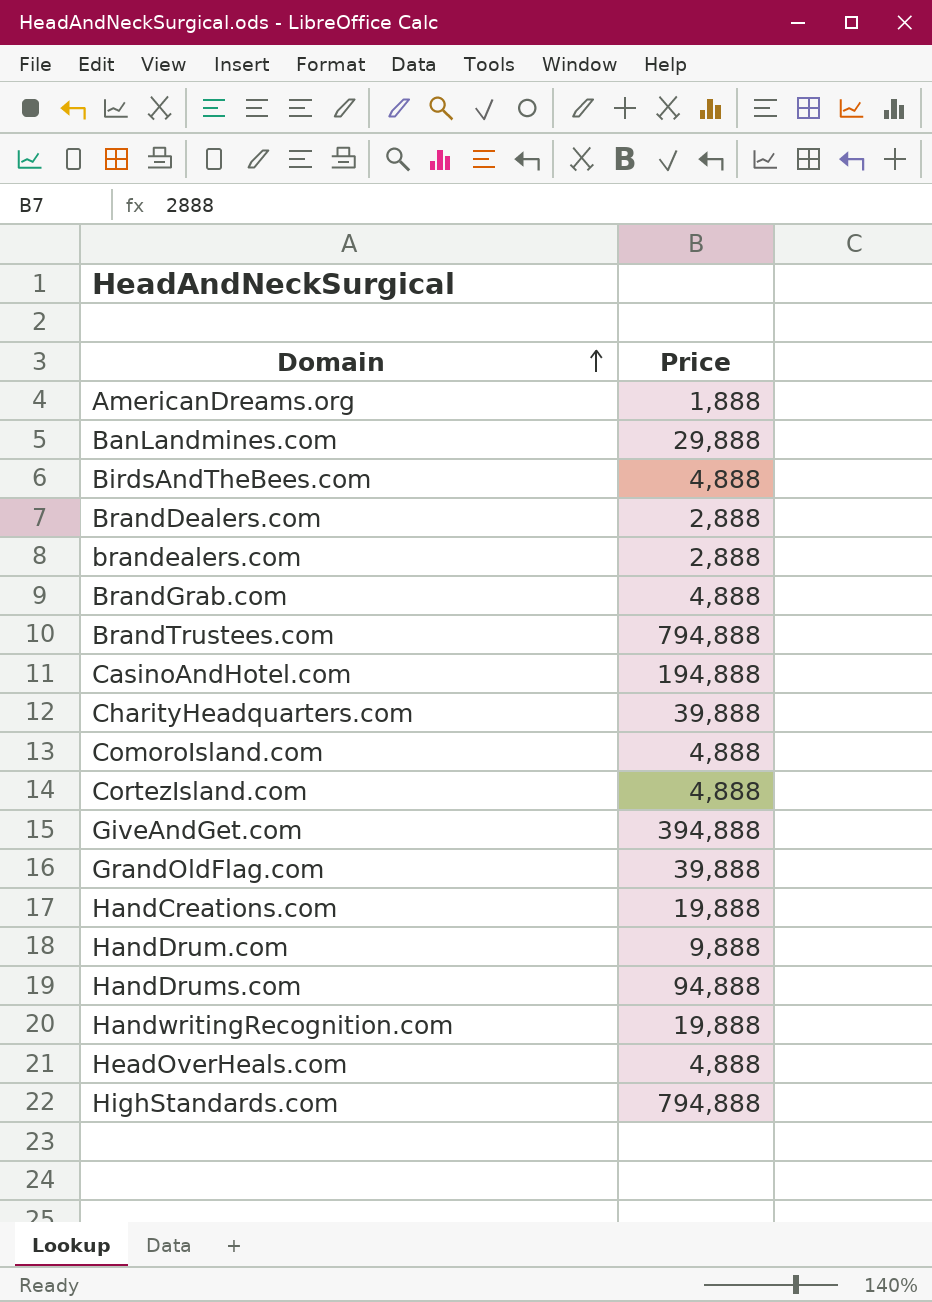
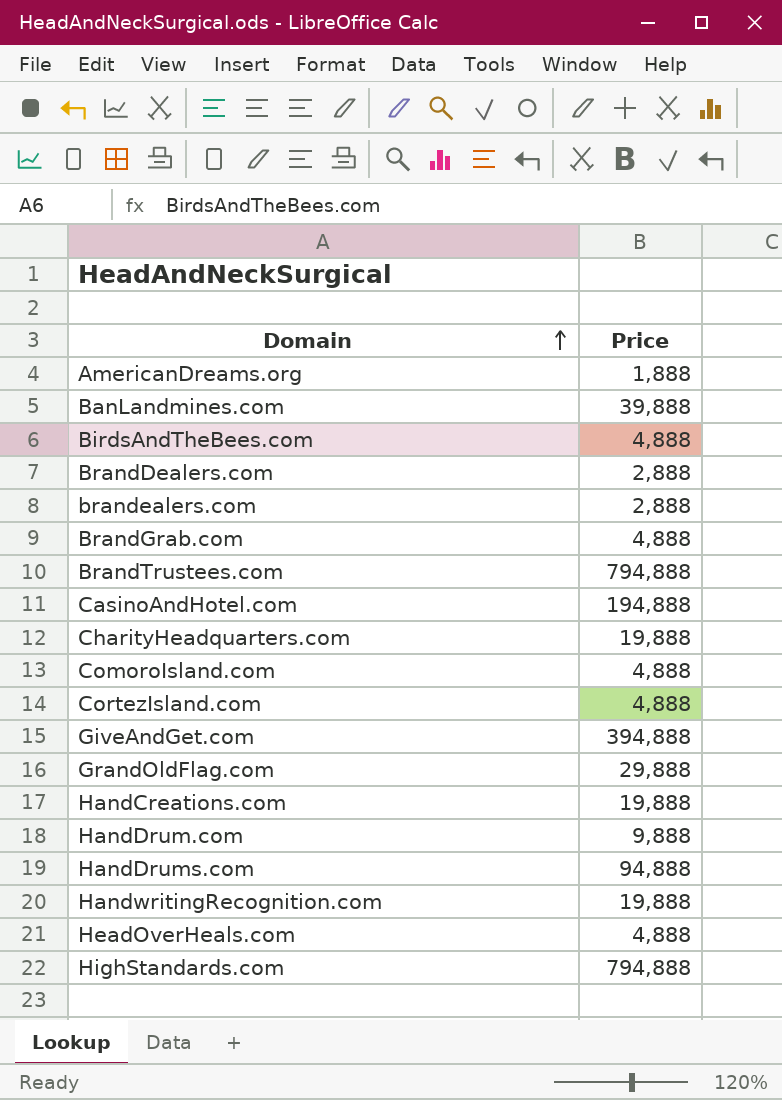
BanLandmines.com | Price: 29,888 -> 39,888
CharityHeadquarters.com | Price: 39,888 -> 19,888
GrandOldFlag.com | Price: 39,888 -> 29,888

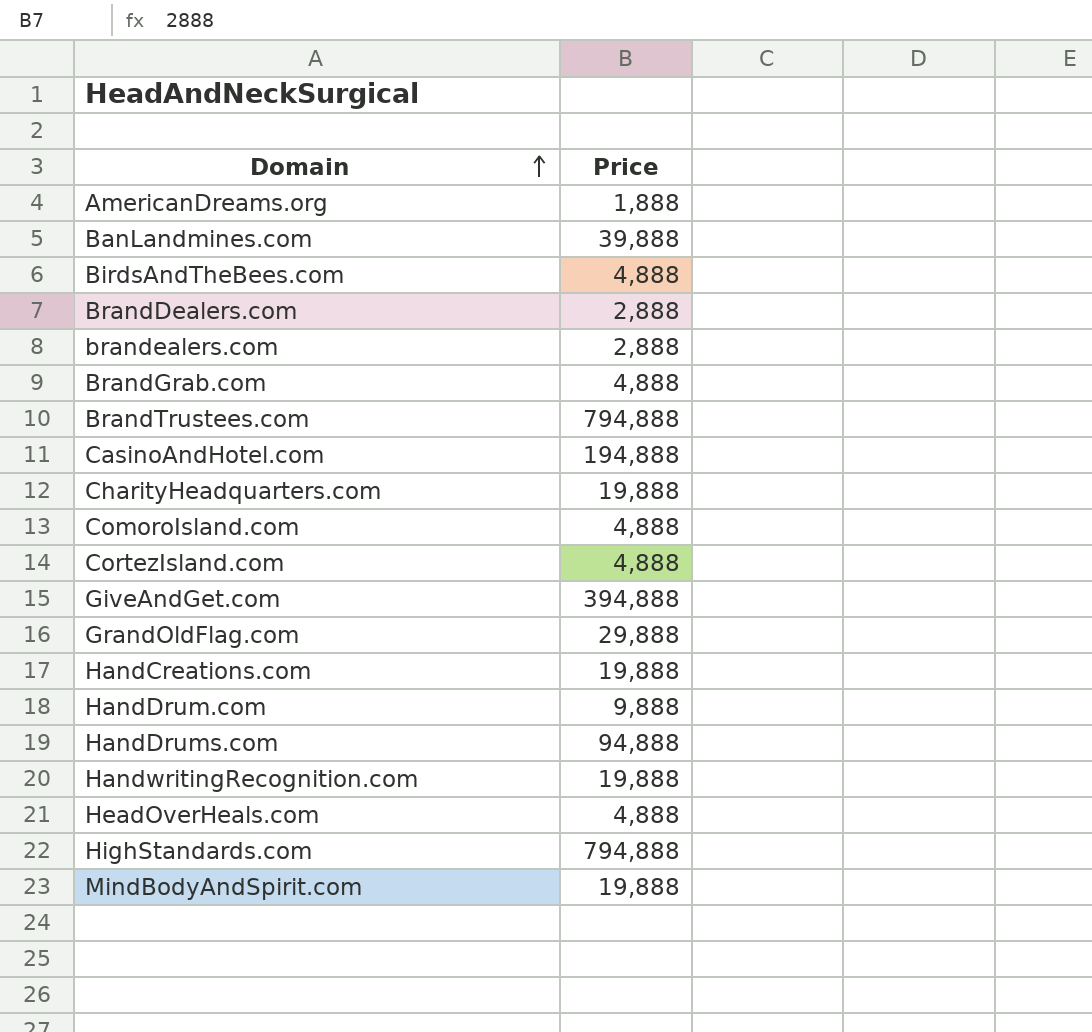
row MindBodyAndSpirit.com: none -> 19,888

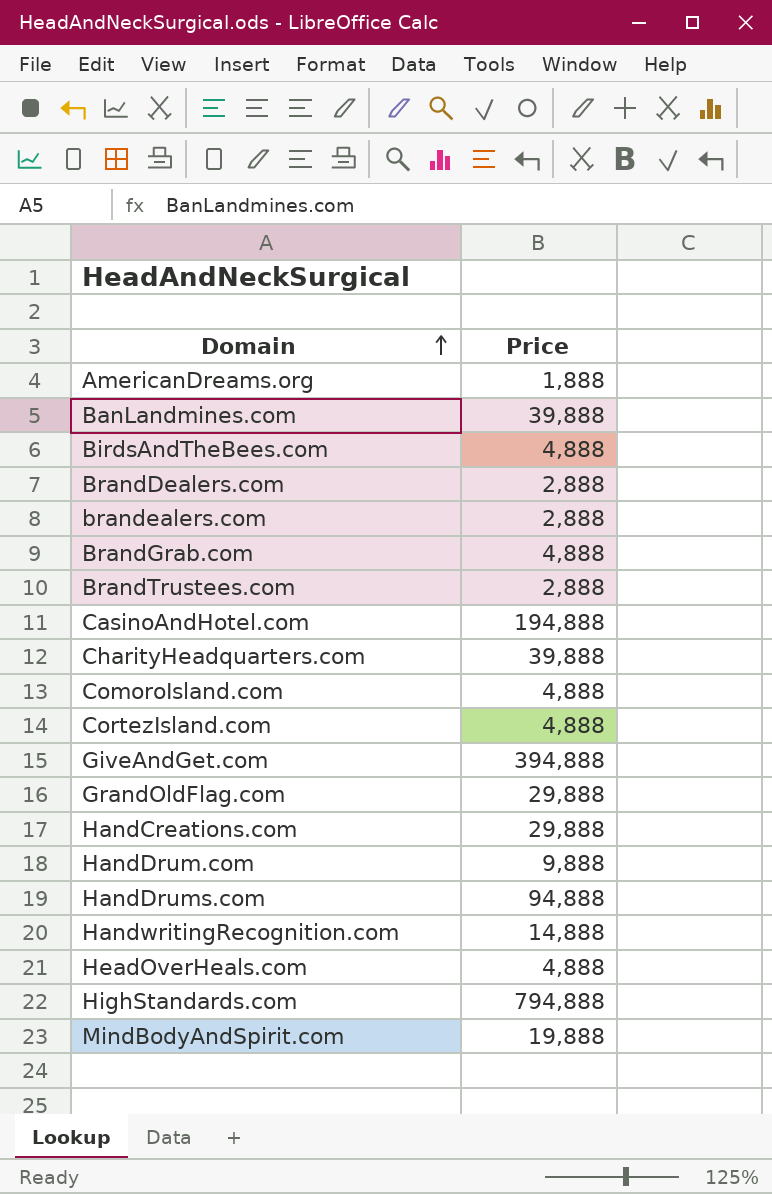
BrandTrustees.com | Price: 794,888 -> 2,888
CharityHeadquarters.com | Price: 19,888 -> 39,888
HandCreations.com | Price: 19,888 -> 29,888
HandwritingRecognition.com | Price: 19,888 -> 14,888

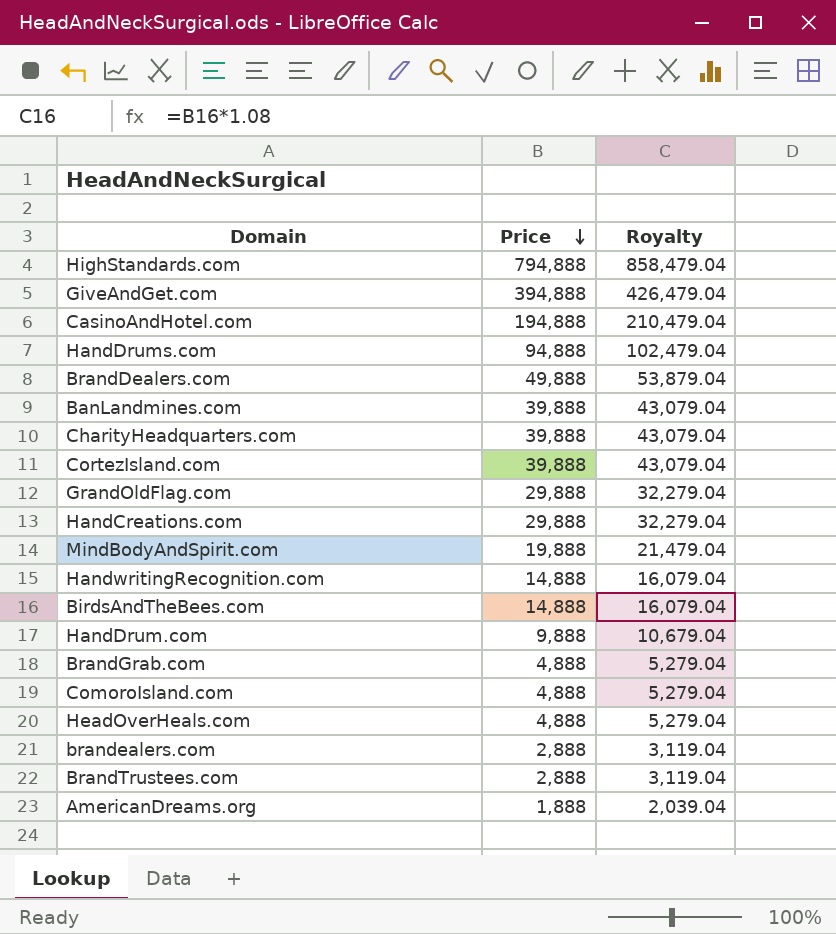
row order: Domain ascending -> Price descending
column Royalty | formula: none -> [Price] * 1.08
BrandDealers.com | Price: 2,888 -> 49,888
CortezIsland.com | Price: 4,888 -> 39,888
BirdsAndTheBees.com | Price: 4,888 -> 14,888

